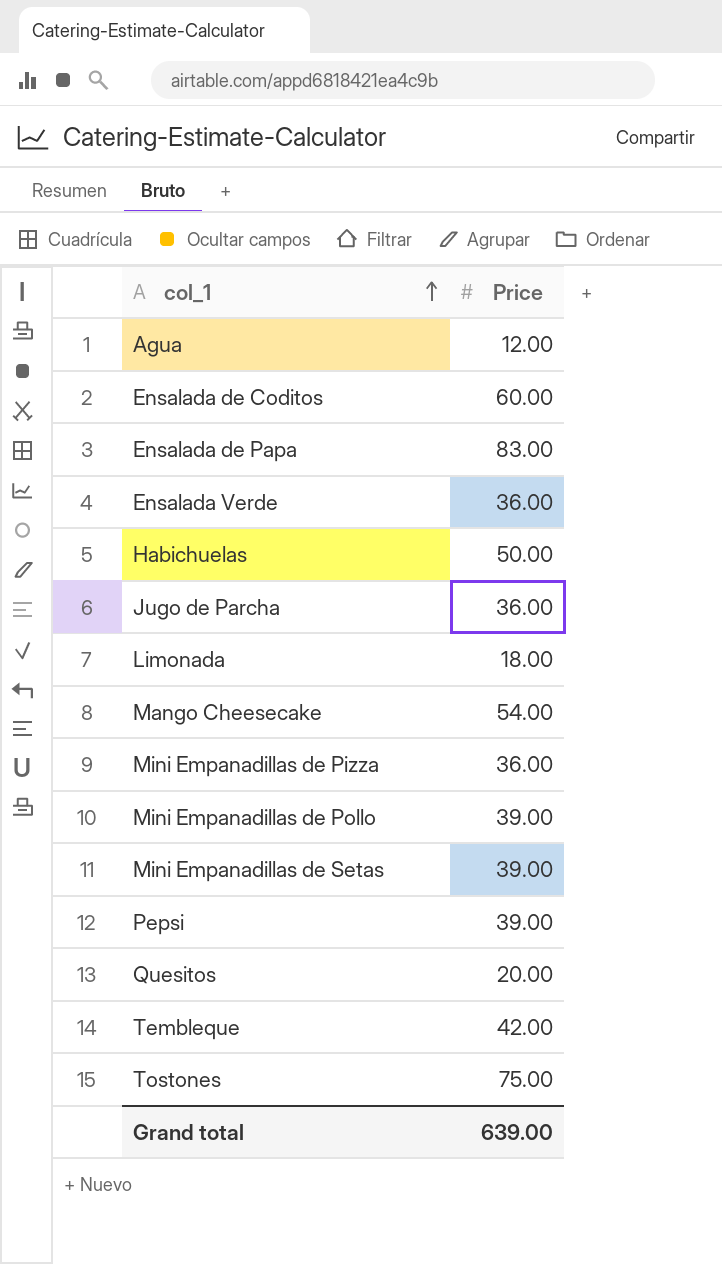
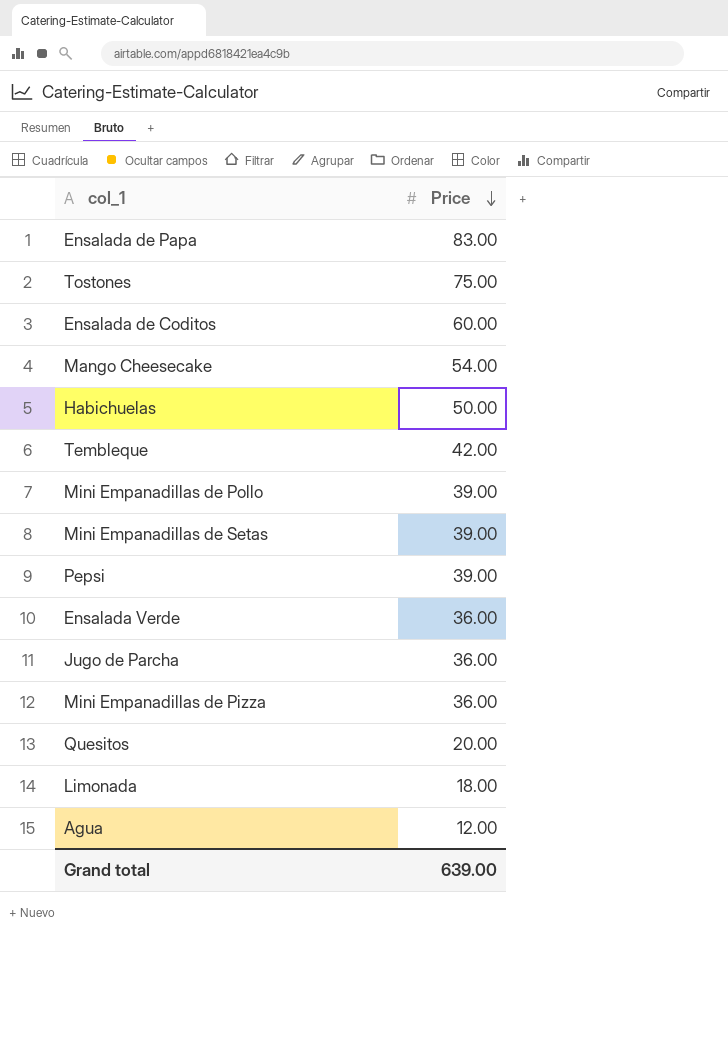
row order: col_1 ascending -> Price descending

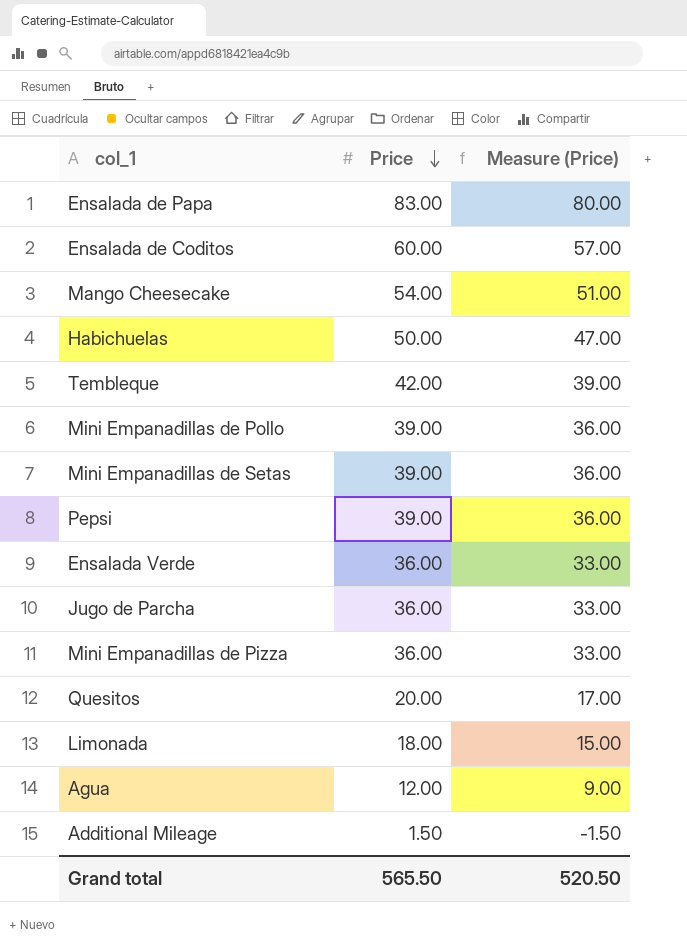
column Measure (Price) | formula: none -> [Price] - 3
row Tostones: 75.00 -> none
row Additional Mileage: none -> 1.50 | -1.50
Grand total | Price: 639.00 -> 565.50

